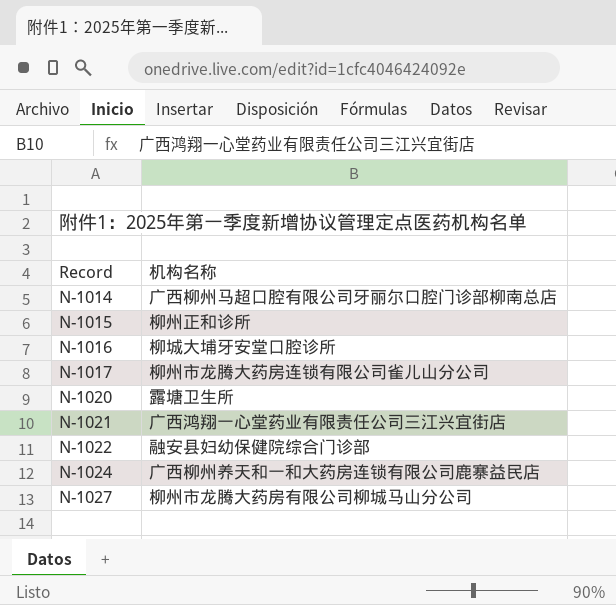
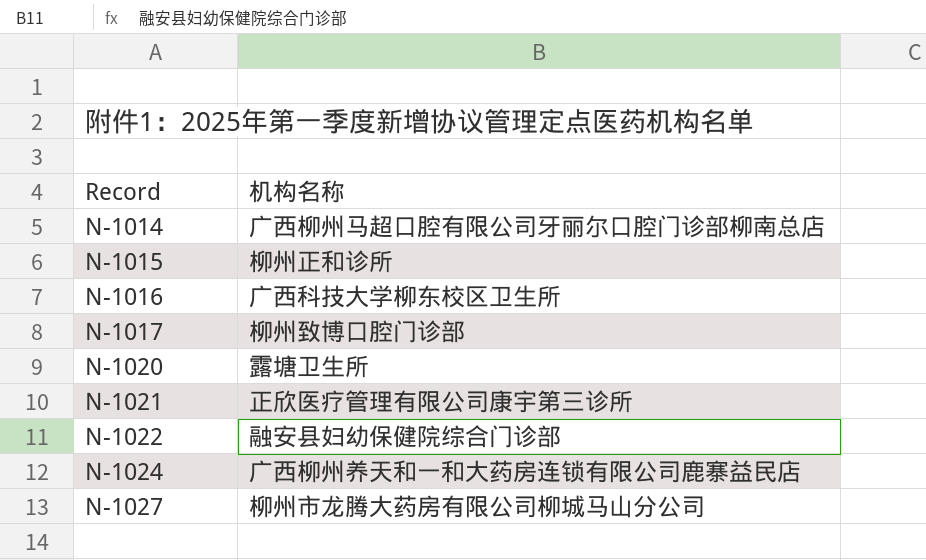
N-1016 | 机构名称: 柳城大埔牙安堂口腔诊所 -> 广西科技大学柳东校区卫生所
N-1017 | 机构名称: 柳州市龙腾大药房连锁有限公司雀儿山分公司 -> 柳州致博口腔门诊部
N-1021 | 机构名称: 广西鸿翔一心堂药业有限责任公司三江兴宜街店 -> 正欣医疗管理有限公司康宇第三诊所

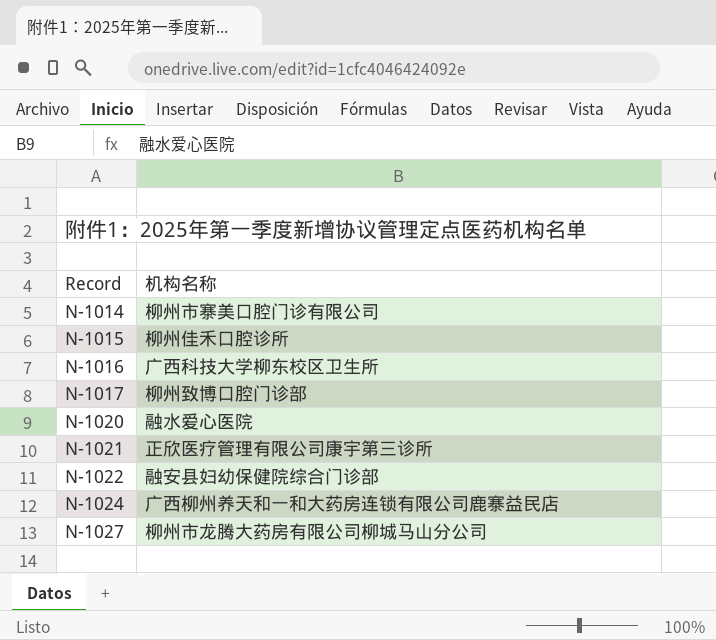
N-1014 | 机构名称: 广西柳州马超口腔有限公司牙丽尔口腔门诊部柳南总店 -> 柳州市寨美口腔门诊有限公司
N-1015 | 机构名称: 柳州正和诊所 -> 柳州佳禾口腔诊所
N-1020 | 机构名称: 露塘卫生所 -> 融水爱心医院

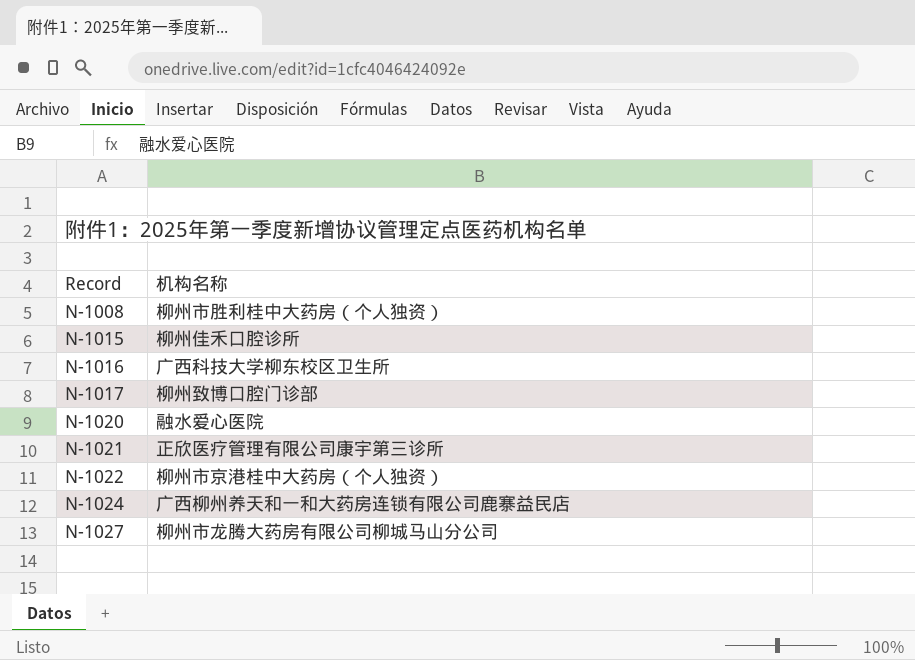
row N-1014: 柳州市寨美口腔门诊有限公司 -> none
row N-1008: none -> 柳州市胜利桂中大药房（个人独资）
N-1022 | 机构名称: 融安县妇幼保健院综合门诊部 -> 柳州市京港桂中大药房（个人独资）

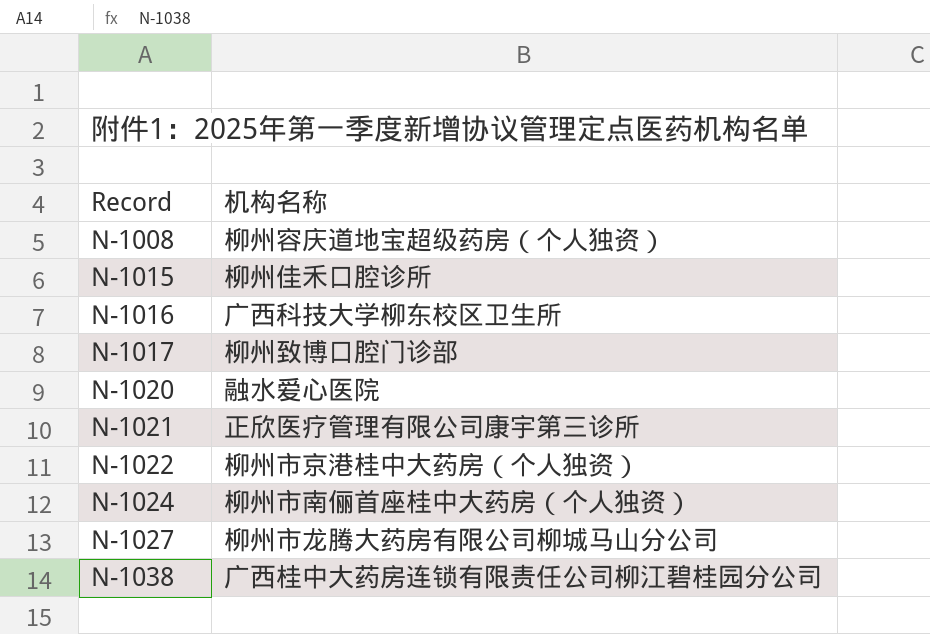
N-1008 | 机构名称: 柳州市胜利桂中大药房（个人独资） -> 柳州容庆道地宝超级药房（个人独资）
N-1024 | 机构名称: 广西柳州养天和一和大药房连锁有限公司鹿寨益民店 -> 柳州市南俪首座桂中大药房（个人独资）
row N-1038: none -> 广西桂中大药房连锁有限责任公司柳江碧桂园分公司

